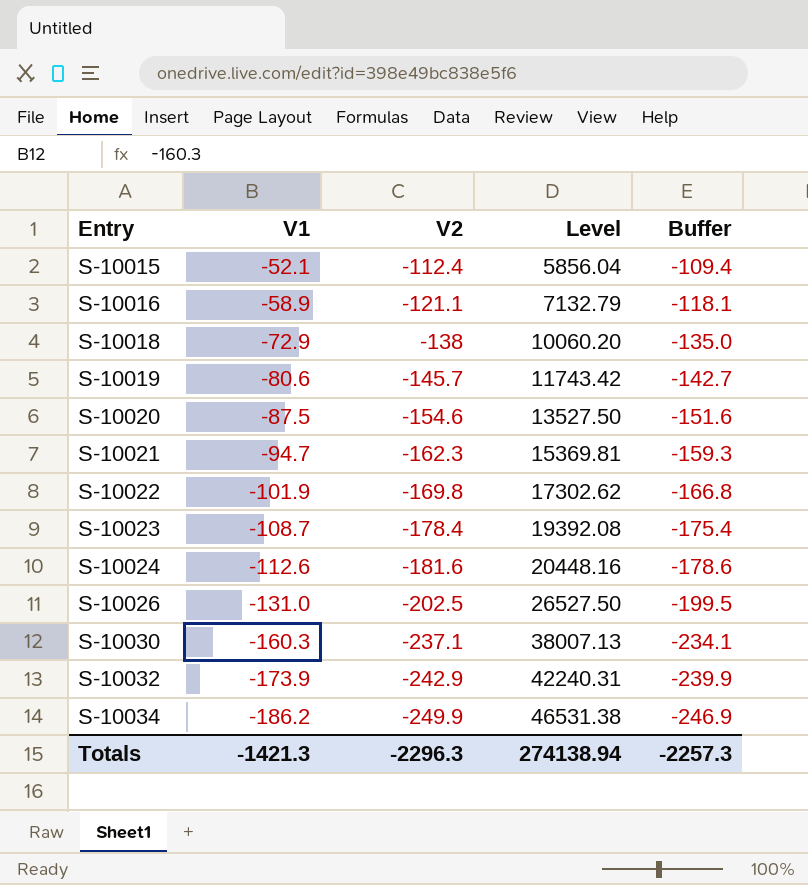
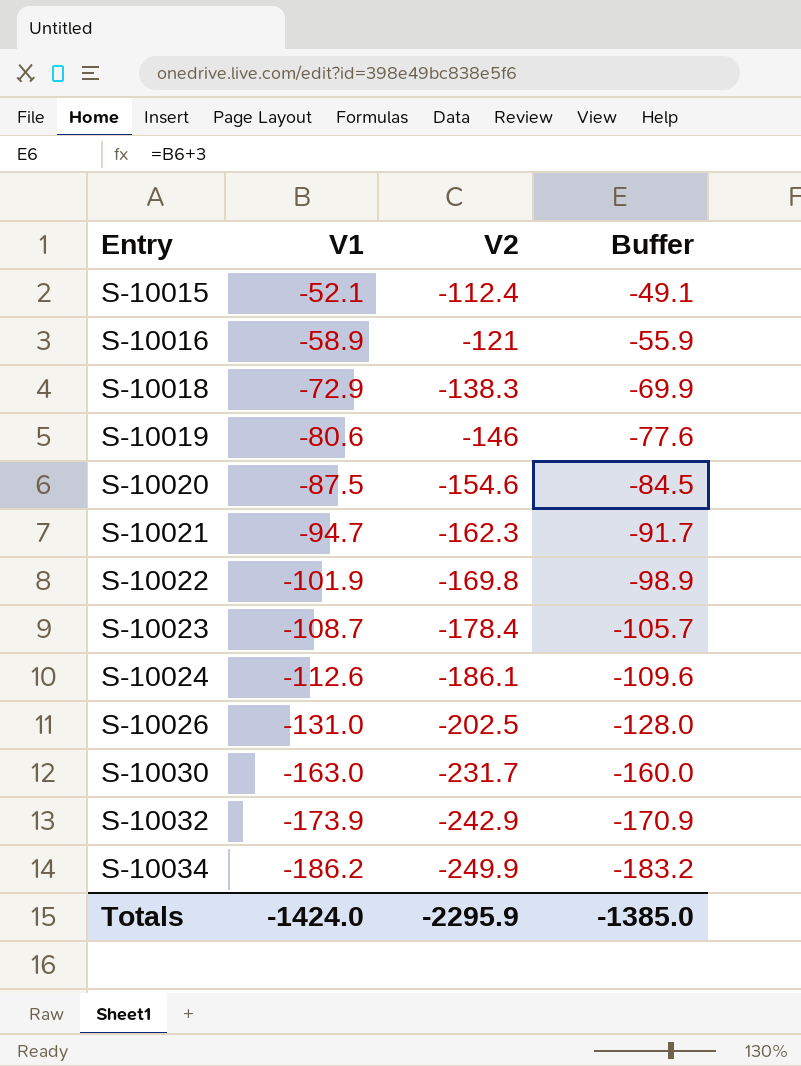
column Level | formula: [V1] * [V2] -> none
column Buffer | formula: [V2] + 3 -> [V1] + 3
S-10016 | V2: -121.1 -> -121
S-10018 | V2: -138 -> -138.3
S-10019 | V2: -145.7 -> -146
S-10024 | V2: -181.6 -> -186.1
S-10030 | V1: -160.3 -> -163.0
S-10030 | V2: -237.1 -> -231.7
Totals | V1: -1421.3 -> -1424.0
Totals | V2: -2296.3 -> -2295.9
Totals | Buffer: -2257.3 -> -1385.0

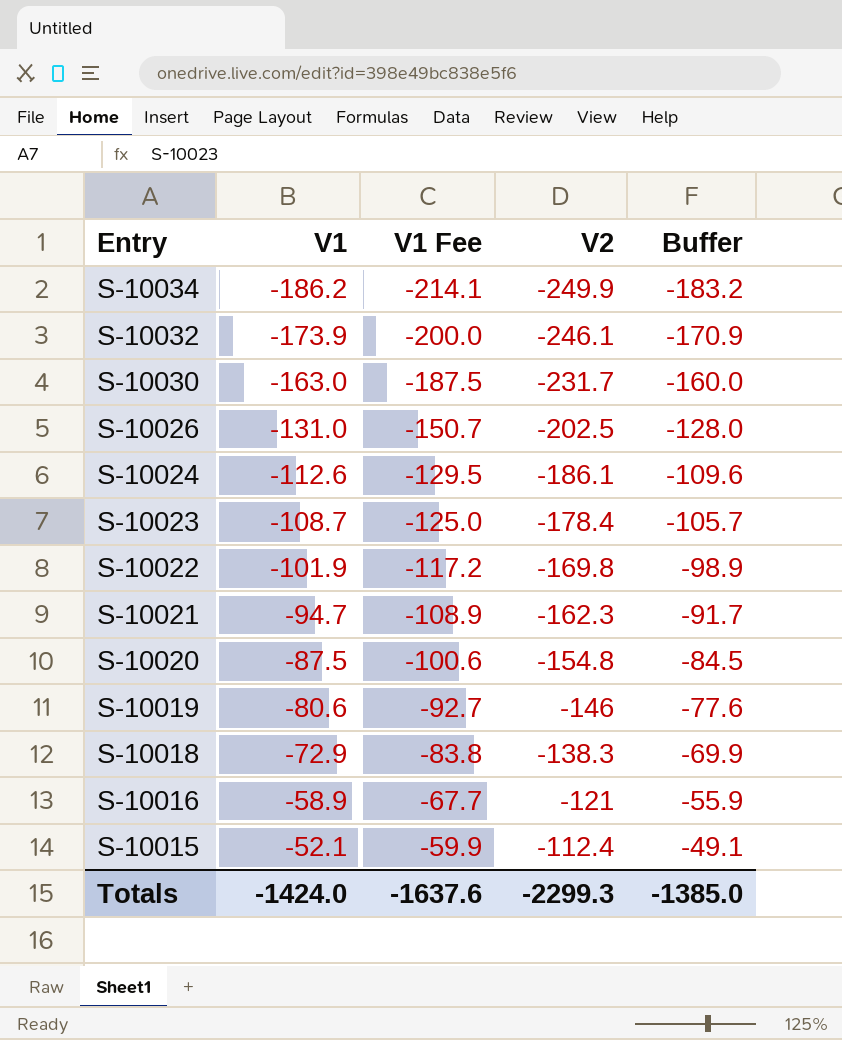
row order: Entry ascending -> Entry descending
column V1 Fee | formula: none -> [V1] * 1.15
S-10032 | V2: -242.9 -> -246.1
S-10020 | V2: -154.6 -> -154.8
Totals | V2: -2295.9 -> -2299.3

